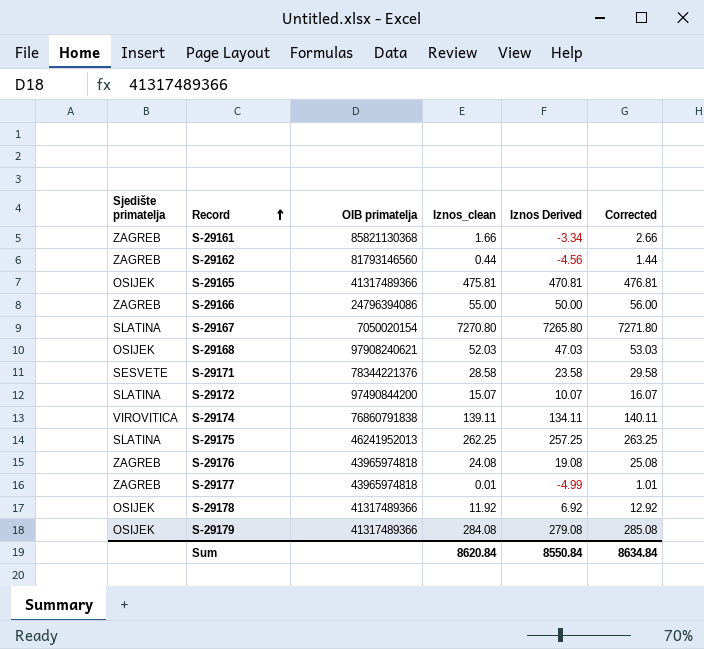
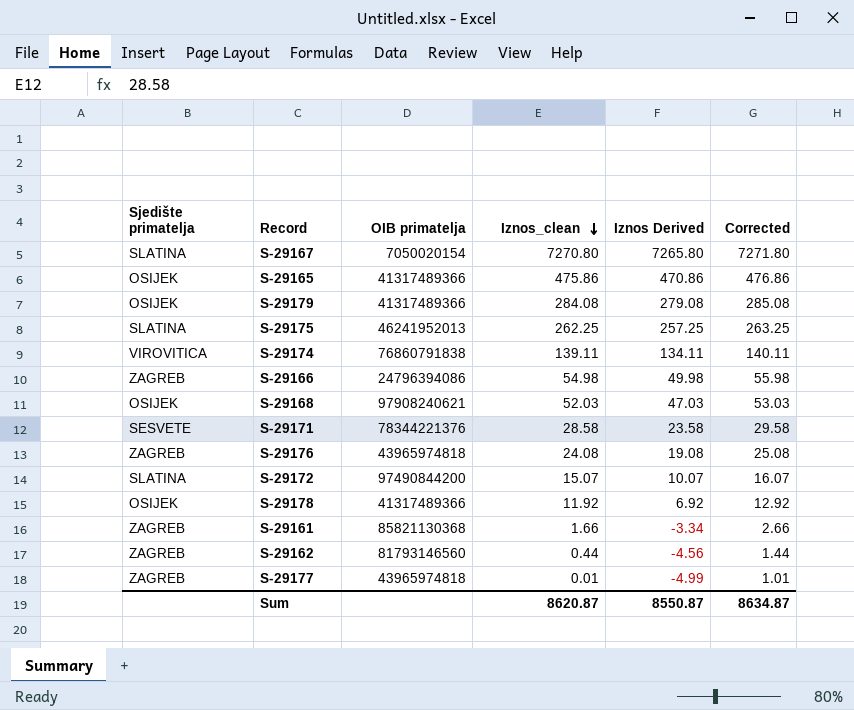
row order: Record ascending -> Iznos_clean descending
S-29165 | Iznos_clean: 475.81 -> 475.86
S-29165 | Iznos Derived: 470.81 -> 470.86
S-29165 | Corrected: 476.81 -> 476.86
S-29166 | Iznos_clean: 55.00 -> 54.98
S-29166 | Iznos Derived: 50.00 -> 49.98
S-29166 | Corrected: 56.00 -> 55.98
Sum | Iznos_clean: 8620.84 -> 8620.87
Sum | Iznos Derived: 8550.84 -> 8550.87
Sum | Corrected: 8634.84 -> 8634.87

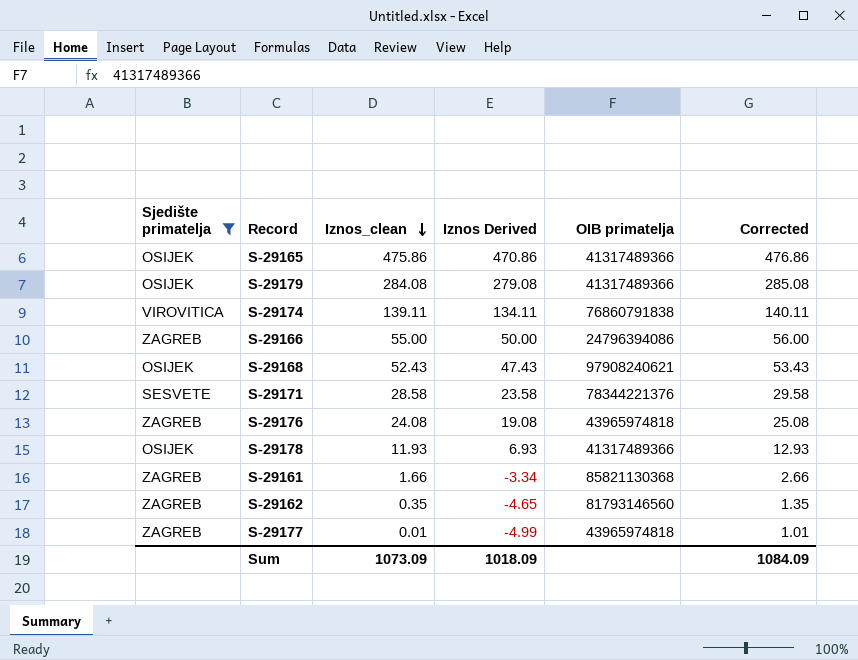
filter: none -> Sjedište primatelja != SLATINA
column OIB primatelja | position: 3 -> 5
S-29166 | Iznos_clean: 54.98 -> 55.00
S-29166 | Iznos Derived: 49.98 -> 50.00
S-29166 | Corrected: 55.98 -> 56.00
S-29168 | Iznos_clean: 52.03 -> 52.43
S-29168 | Iznos Derived: 47.03 -> 47.43
S-29168 | Corrected: 53.03 -> 53.43
S-29178 | Iznos_clean: 11.92 -> 11.93
S-29178 | Iznos Derived: 6.92 -> 6.93
S-29178 | Corrected: 12.92 -> 12.93
S-29162 | Iznos_clean: 0.44 -> 0.35
S-29162 | Iznos Derived: -4.56 -> -4.65
S-29162 | Corrected: 1.44 -> 1.35
Sum | Iznos_clean: 8620.87 -> 1073.09
Sum | Iznos Derived: 8550.87 -> 1018.09
Sum | Corrected: 8634.87 -> 1084.09

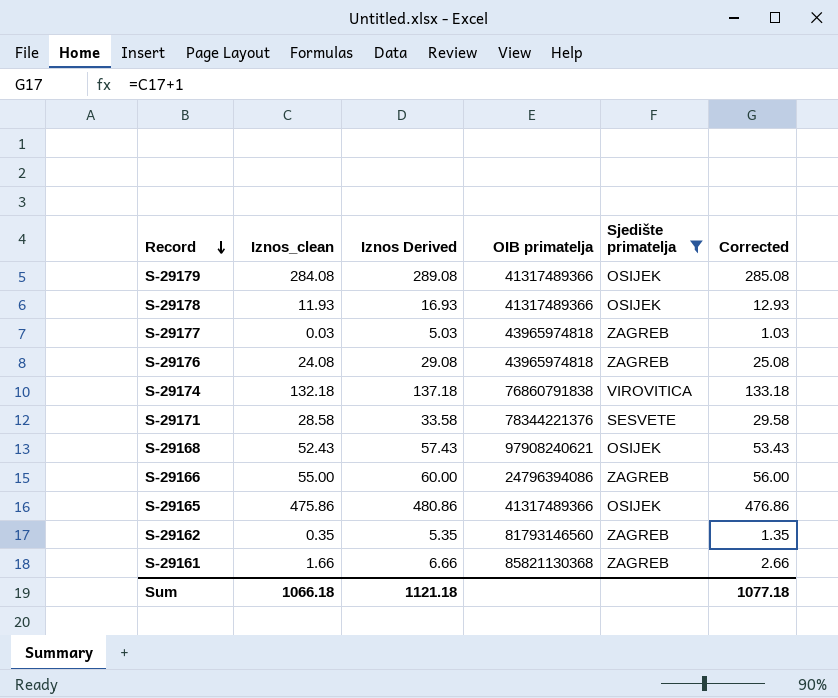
row order: Iznos_clean descending -> Record descending
column Iznos Derived | formula: [Iznos_clean] - 5 -> [Iznos_clean] + 5
column Sjedište primatelja | position: 1 -> 5
S-29177 | Iznos_clean: 0.01 -> 0.03
S-29177 | Corrected: 1.01 -> 1.03
S-29174 | Iznos_clean: 139.11 -> 132.18
S-29174 | Corrected: 140.11 -> 133.18
Sum | Iznos_clean: 1073.09 -> 1066.18
Sum | Iznos Derived: 1018.09 -> 1121.18
Sum | Corrected: 1084.09 -> 1077.18

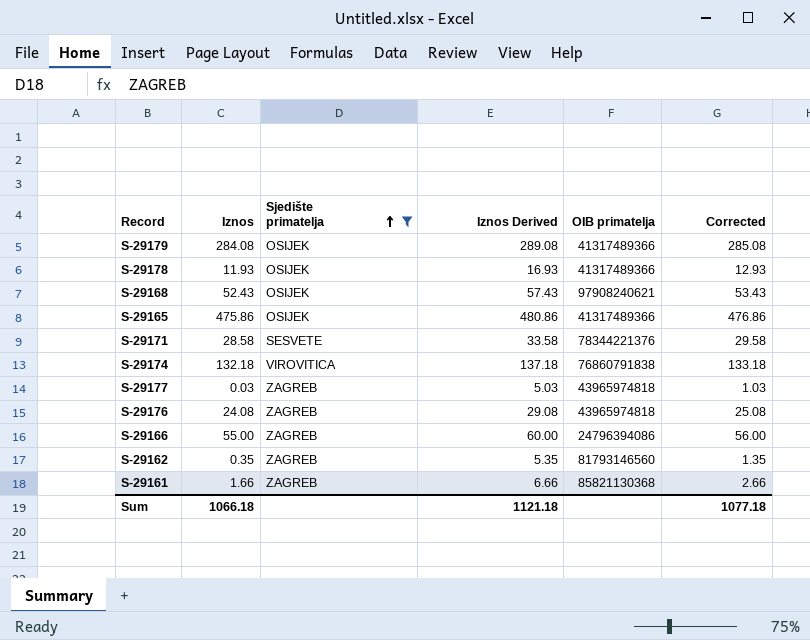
row order: Record descending -> Sjedište primatelja ascending
column name: Iznos_clean -> Iznos
column Sjedište primatelja | position: 5 -> 3

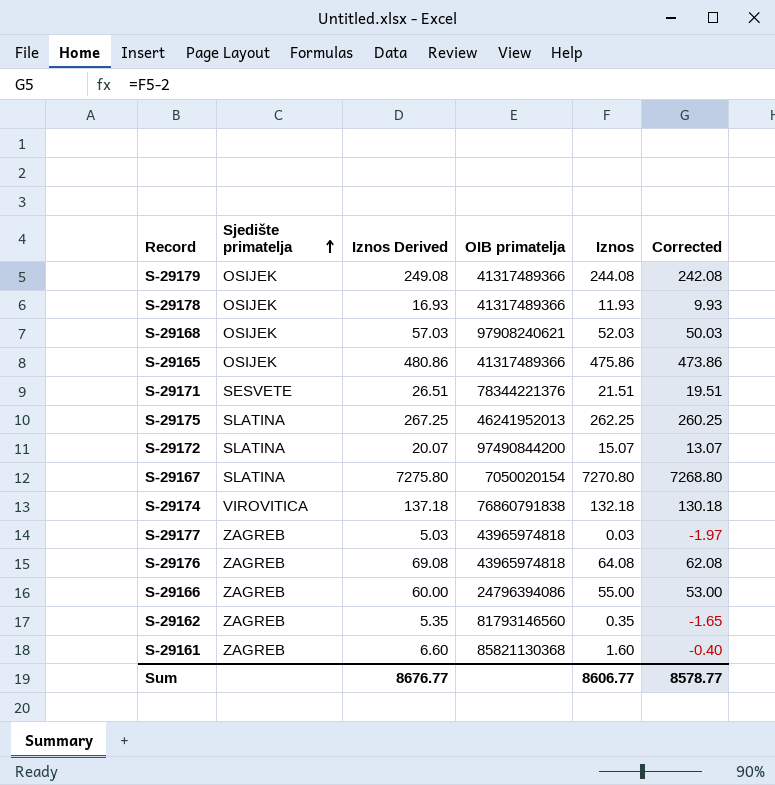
filter: Sjedište primatelja != SLATINA -> none
column Iznos | position: 2 -> 5
column Corrected | formula: [Iznos] + 1 -> [Iznos] - 2
S-29179 | Iznos Derived: 289.08 -> 249.08
S-29179 | Iznos: 284.08 -> 244.08
S-29168 | Iznos Derived: 57.43 -> 57.03
S-29168 | Iznos: 52.43 -> 52.03
S-29171 | Iznos Derived: 33.58 -> 26.51
S-29171 | Iznos: 28.58 -> 21.51
S-29176 | Iznos Derived: 29.08 -> 69.08
S-29176 | Iznos: 24.08 -> 64.08
S-29161 | Iznos Derived: 6.66 -> 6.60
S-29161 | Iznos: 1.66 -> 1.60
Sum | Iznos Derived: 1121.18 -> 8676.77
Sum | Iznos: 1066.18 -> 8606.77
Sum | Corrected: 1077.18 -> 8578.77

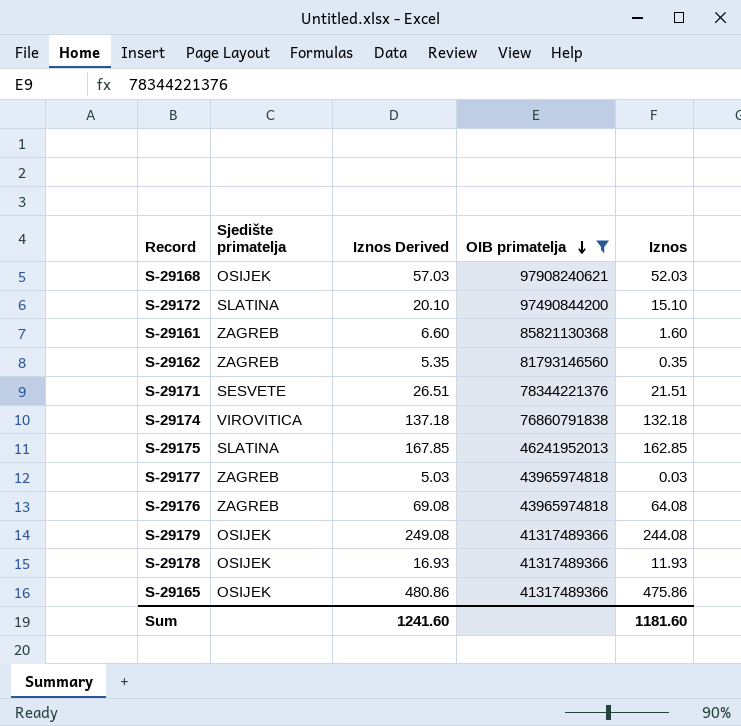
filter: none -> OIB primatelja >= 41317489366
row order: Sjedište primatelja ascending -> OIB primatelja descending
column Corrected | formula: [Iznos] - 2 -> none
S-29172 | Iznos Derived: 20.07 -> 20.10
S-29172 | Iznos: 15.07 -> 15.10
S-29175 | Iznos Derived: 267.25 -> 167.85
S-29175 | Iznos: 262.25 -> 162.85
Sum | Iznos Derived: 8676.77 -> 1241.60
Sum | Iznos: 8606.77 -> 1181.60

